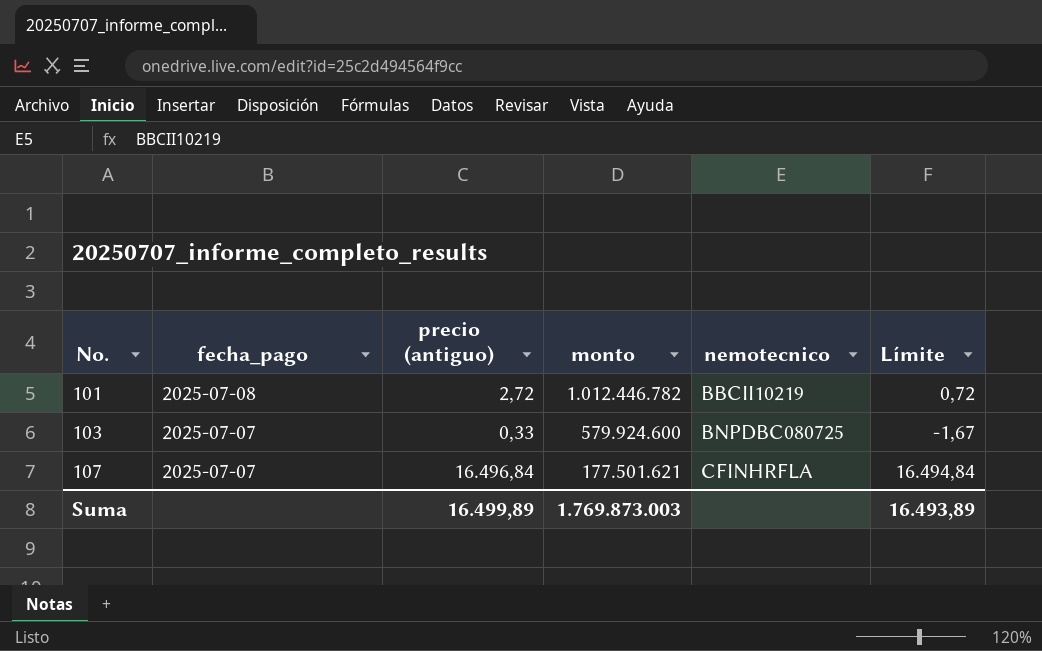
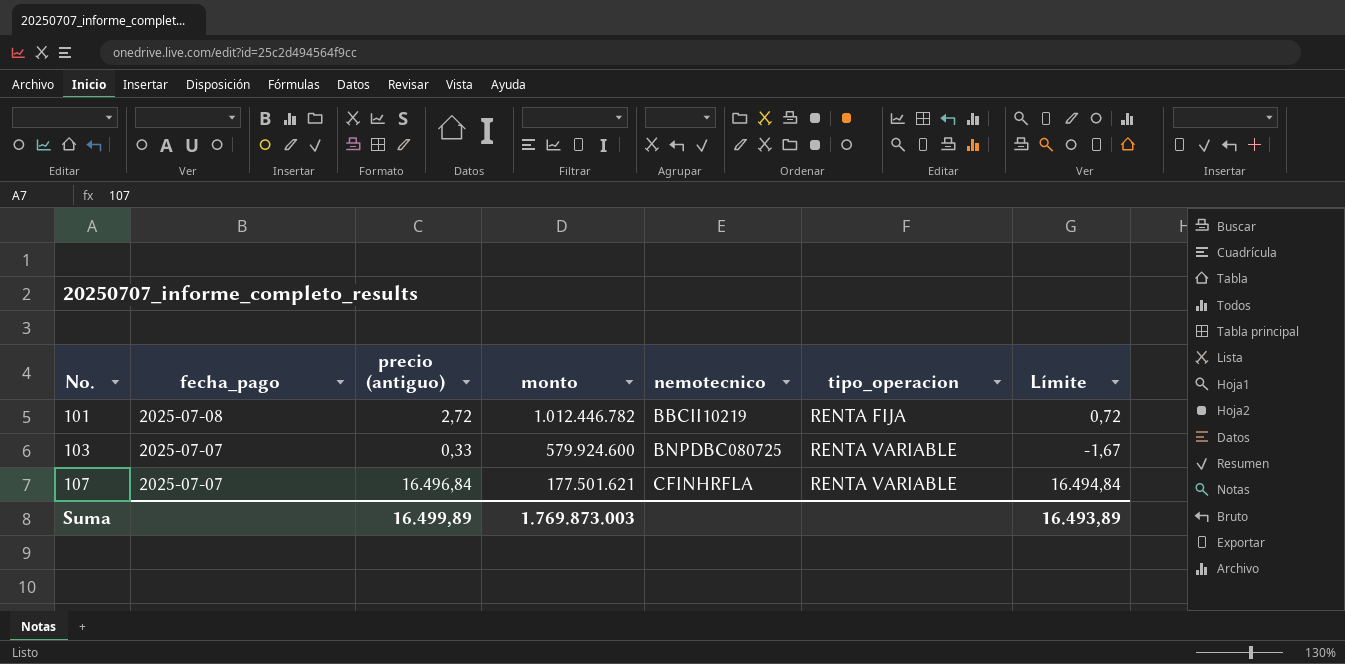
column tipo_operacion | position: none -> 6

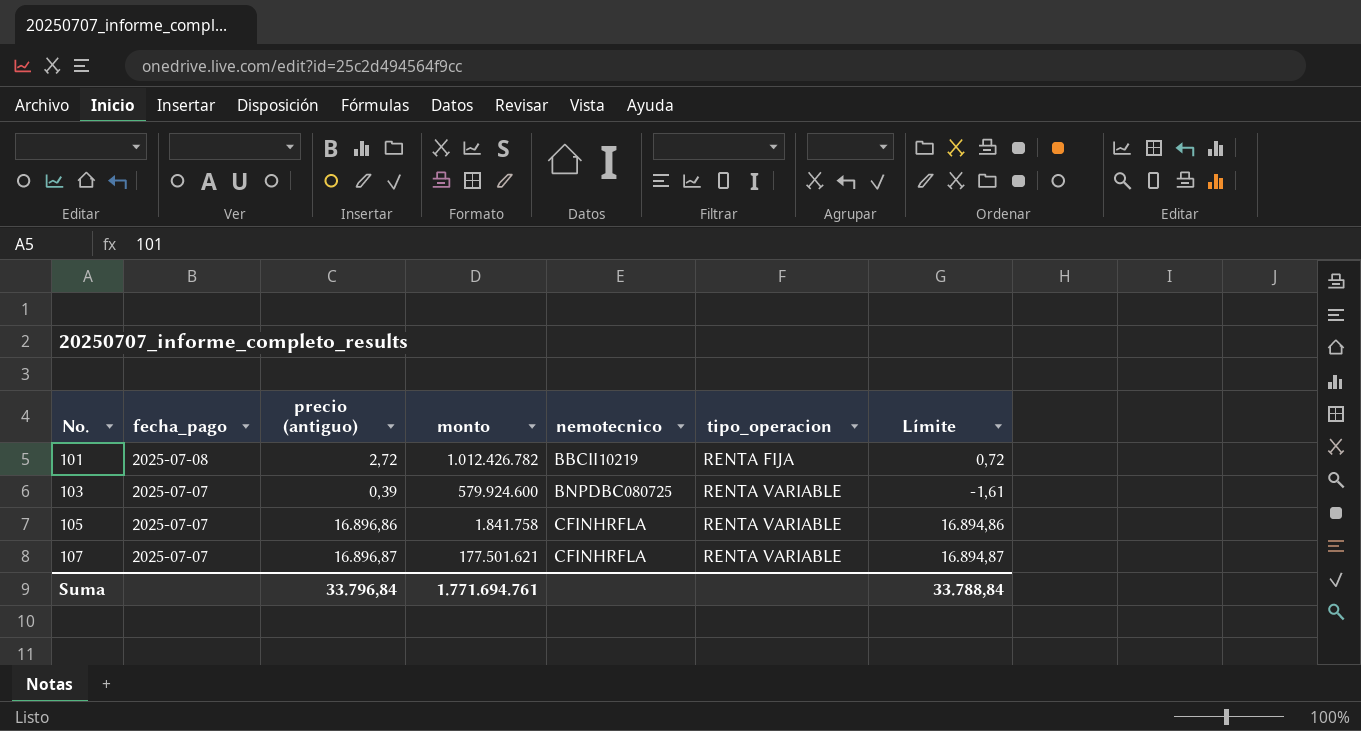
101 | monto: 1.012.446.782 -> 1.012.426.782
103 | precio (antiguo): 0,33 -> 0,39
103 | Límite: -1,67 -> -1,61
row 105: none -> 2025-07-07 | 16.896,86 | 1.841.758 | CFINHRFLA | RENTA VARIABLE | 16.894,86
107 | precio (antiguo): 16.496,84 -> 16.896,87
107 | Límite: 16.494,84 -> 16.894,87
Suma | precio (antiguo): 16.499,89 -> 33.796,84
Suma | monto: 1.769.873.003 -> 1.771.694.761
Suma | Límite: 16.493,89 -> 33.788,84

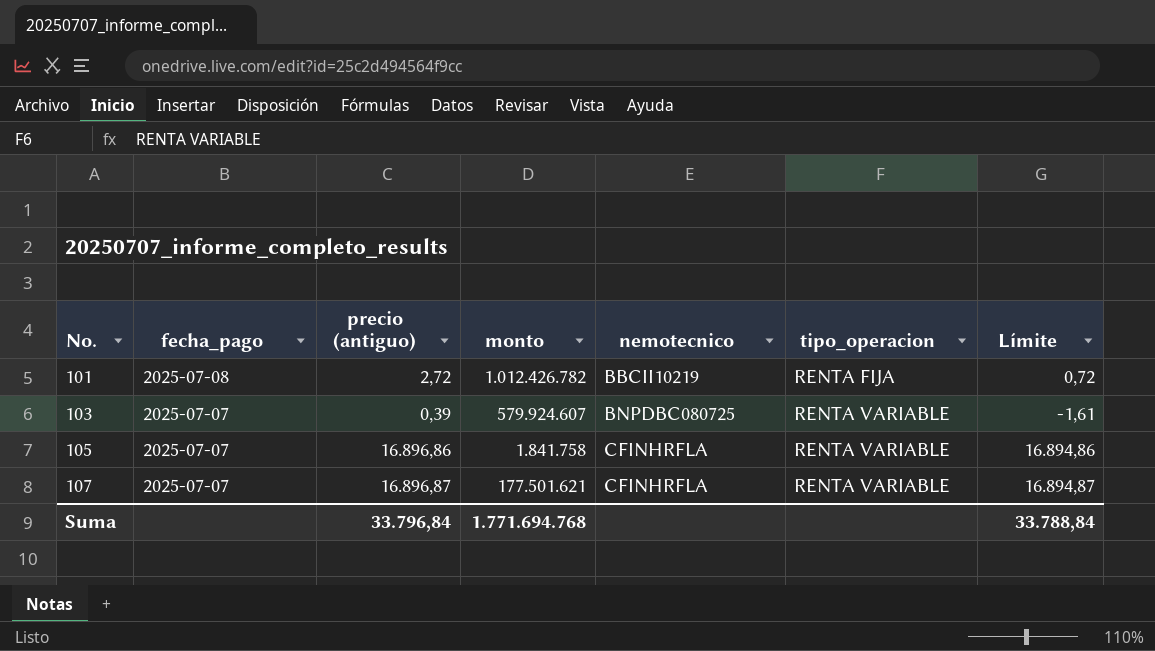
103 | monto: 579.924.600 -> 579.924.607
Suma | monto: 1.771.694.761 -> 1.771.694.768

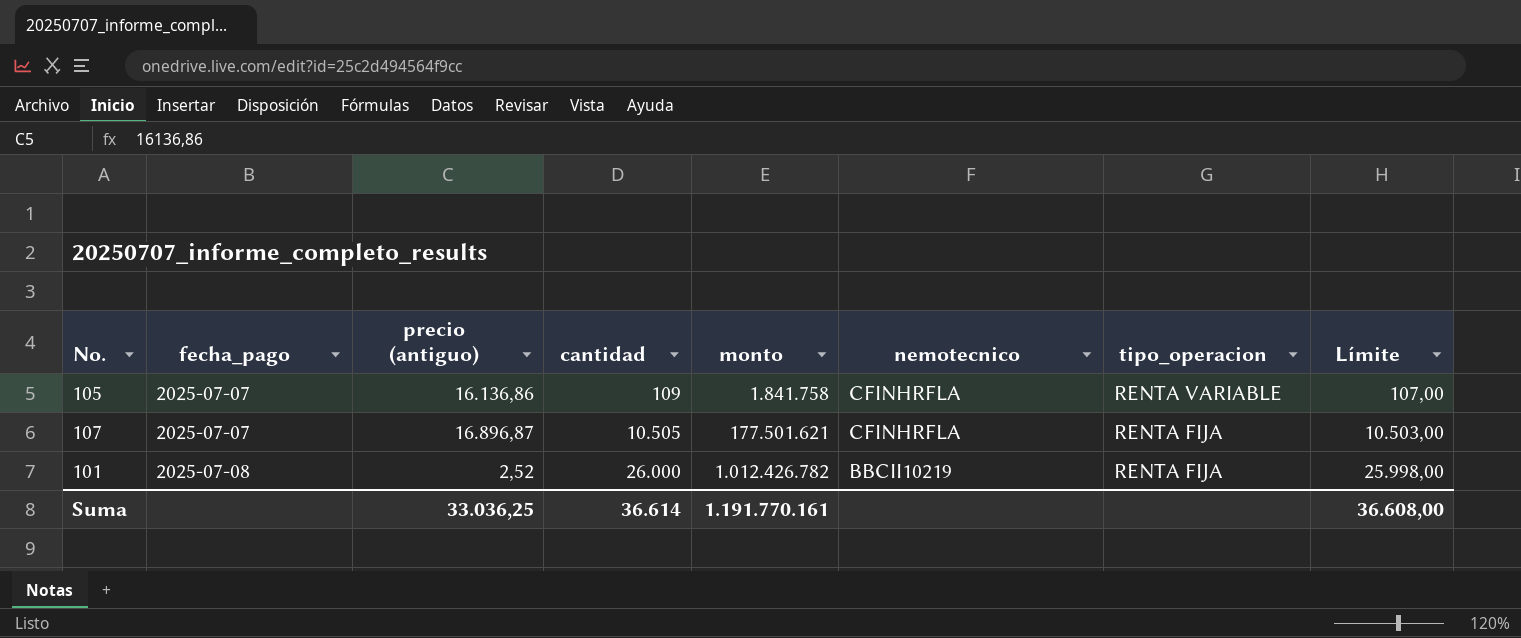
row order: No. ascending -> fecha_pago ascending
column cantidad | position: none -> 4
column Límite | formula: [precio (antiguo)] - 2 -> [cantidad] - 2
row 103: 2025-07-07 | 0,39 | 579.924.607 | BNPDBC080725 | RENTA VARIABLE | -1,61 -> none
105 | precio (antiguo): 16.896,86 -> 16.136,86
107 | tipo_operacion: RENTA VARIABLE -> RENTA FIJA
101 | precio (antiguo): 2,72 -> 2,52
Suma | precio (antiguo): 33.796,84 -> 33.036,25
Suma | monto: 1.771.694.768 -> 1.191.770.161
Suma | Límite: 33.788,84 -> 36.608,00

